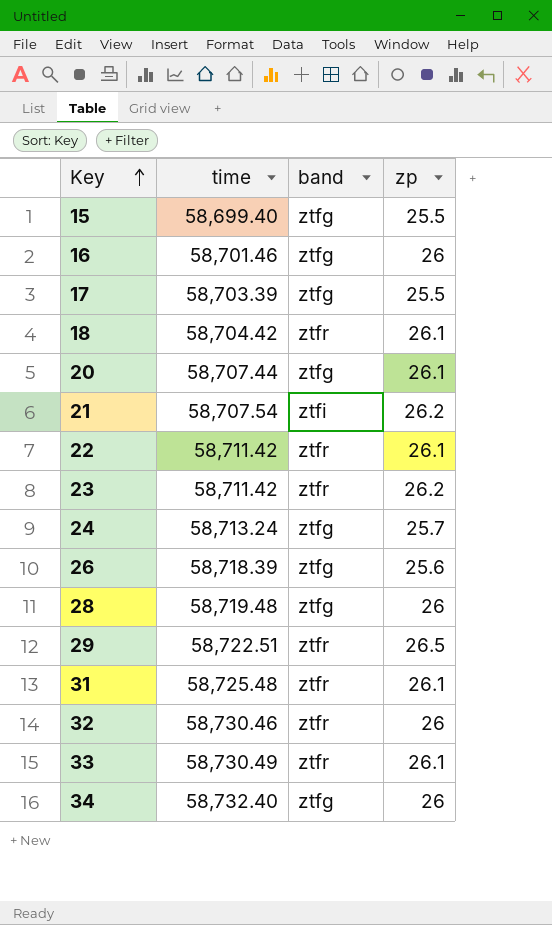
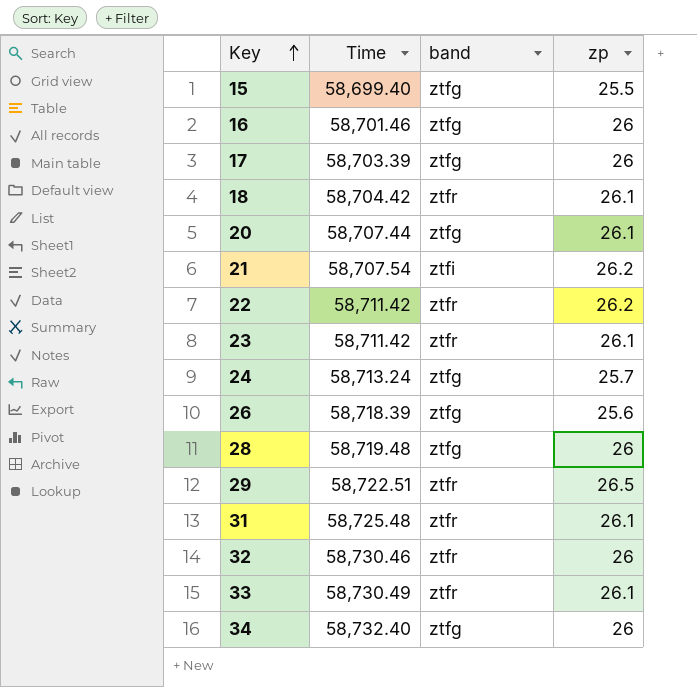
column name: time -> Time
17 | zp: 25.5 -> 26
22 | zp: 26.1 -> 26.2
23 | zp: 26.2 -> 26.1

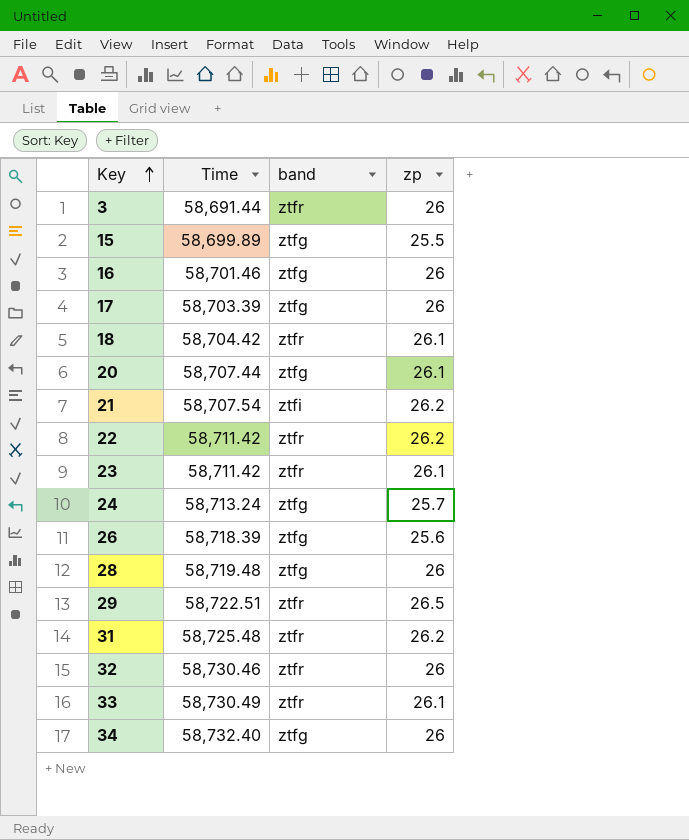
row 3: none -> 58,691.44 | ztfr | 26
15 | Time: 58,699.40 -> 58,699.89
31 | zp: 26.1 -> 26.2

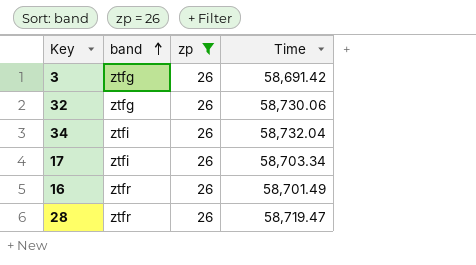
filter: none -> zp = 26
row order: Key ascending -> band ascending
column Time | position: 2 -> 4
3 | band: ztfr -> ztfg
3 | Time: 58,691.44 -> 58,691.42
32 | band: ztfr -> ztfg
32 | Time: 58,730.46 -> 58,730.06
34 | band: ztfg -> ztfi
34 | Time: 58,732.40 -> 58,732.04
17 | band: ztfg -> ztfi
17 | Time: 58,703.39 -> 58,703.34
16 | band: ztfg -> ztfr
16 | Time: 58,701.46 -> 58,701.49
28 | band: ztfg -> ztfr
28 | Time: 58,719.48 -> 58,719.47

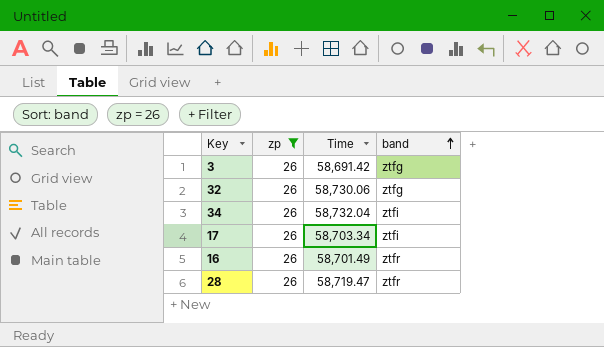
column band | position: 2 -> 4

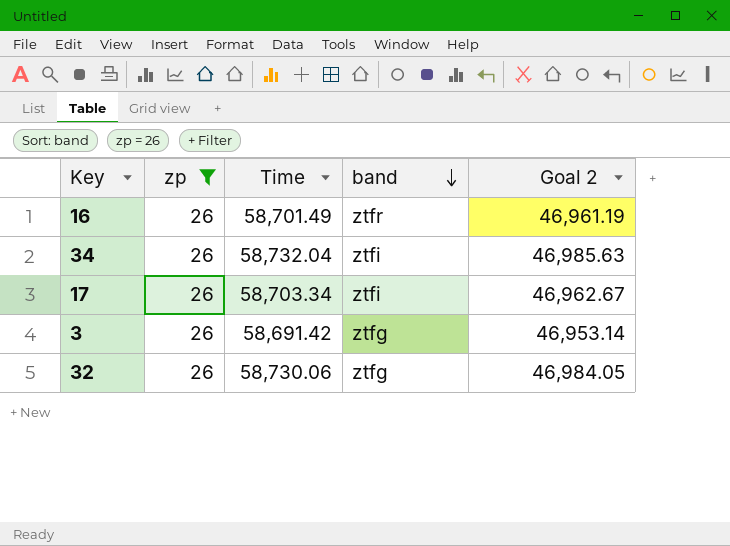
row order: band ascending -> band descending
column Goal 2 | formula: none -> [Time] * 0.8
row 28: 26 | 58,719.47 | ztfr -> none

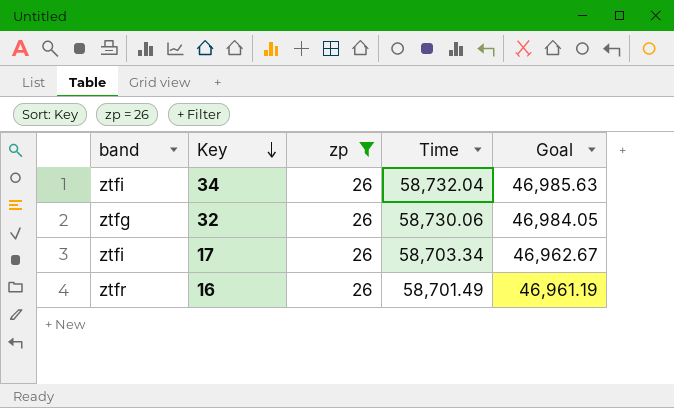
row order: band descending -> Key descending
column band | position: 4 -> 1
column name: Goal 2 -> Goal
row 3: 26 | 58,691.42 | ztfg | 46,953.14 -> none

